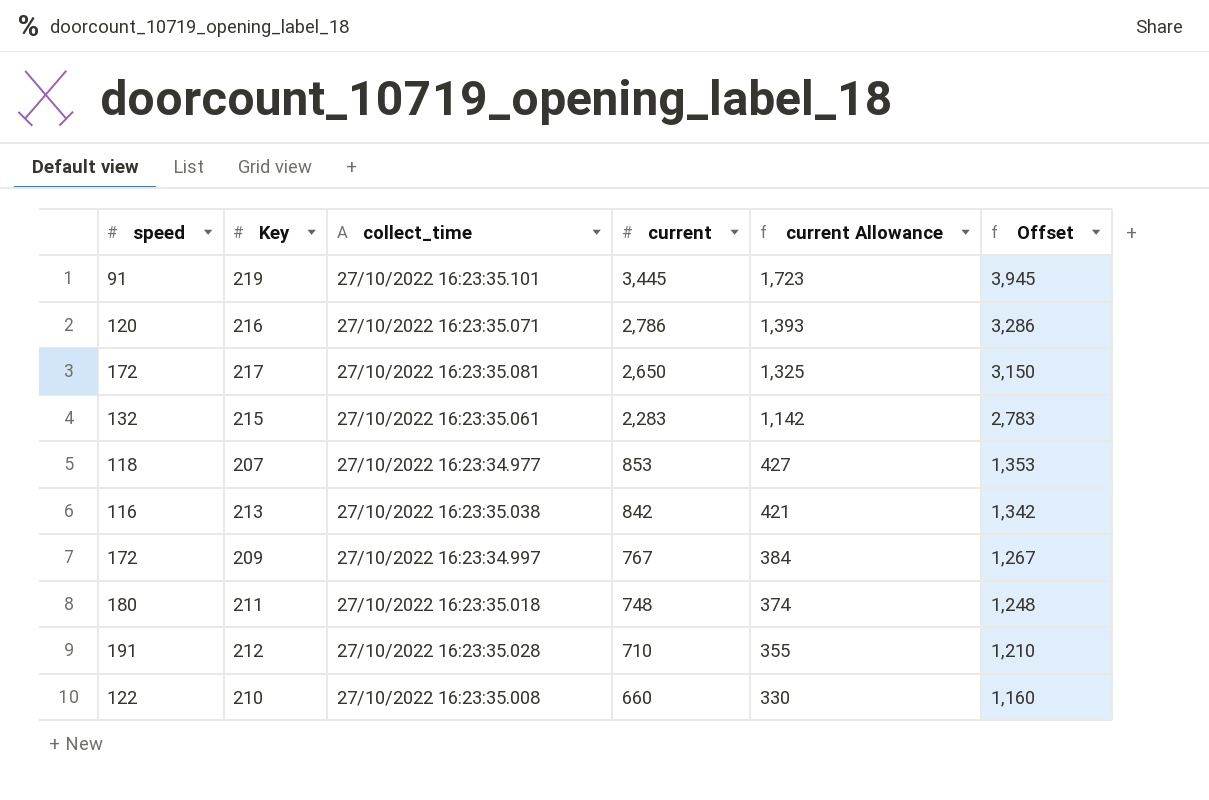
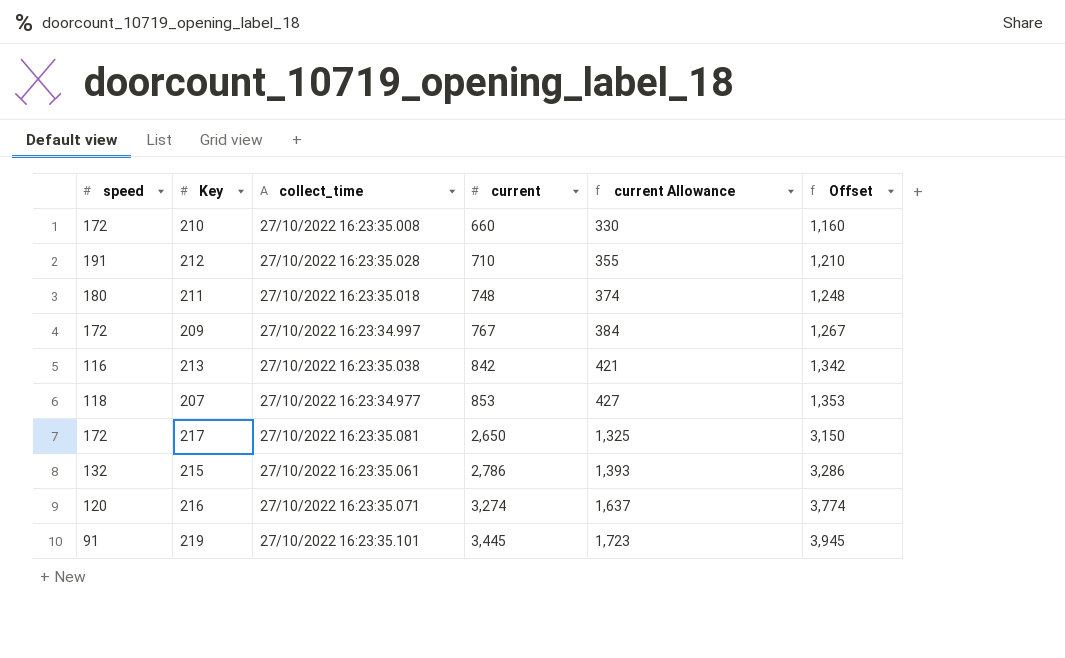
row order: current descending -> current ascending
210 | speed: 122 -> 172
215 | current: 2,283 -> 2,786
215 | current Allowance: 1,142 -> 1,393
215 | Offset: 2,783 -> 3,286
216 | current: 2,786 -> 3,274
216 | current Allowance: 1,393 -> 1,637
216 | Offset: 3,286 -> 3,774

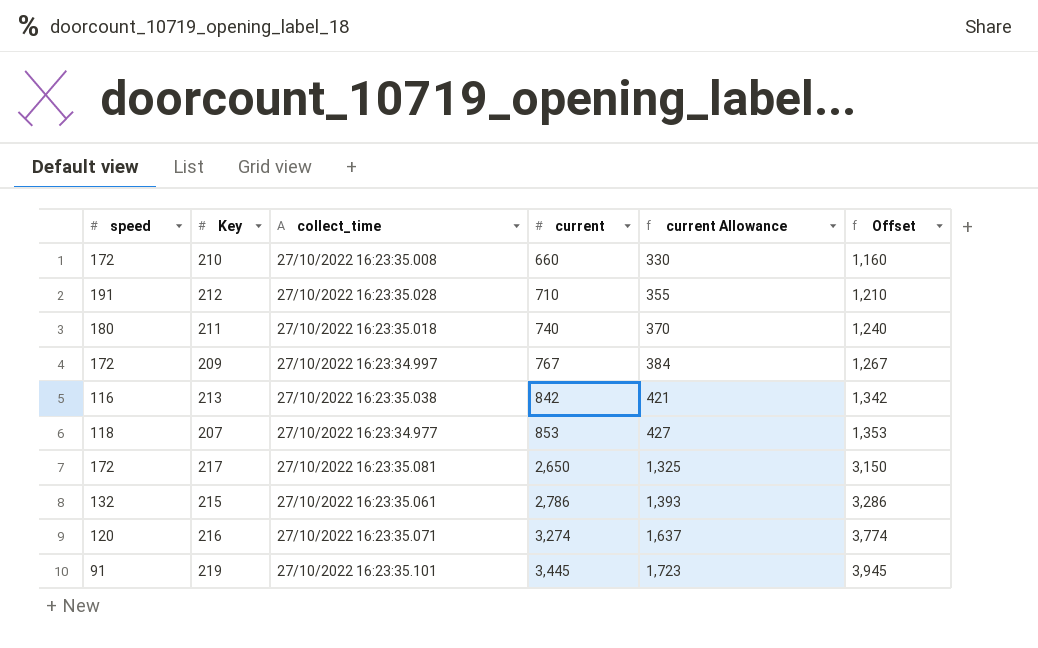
211 | current: 748 -> 740
211 | current Allowance: 374 -> 370
211 | Offset: 1,248 -> 1,240

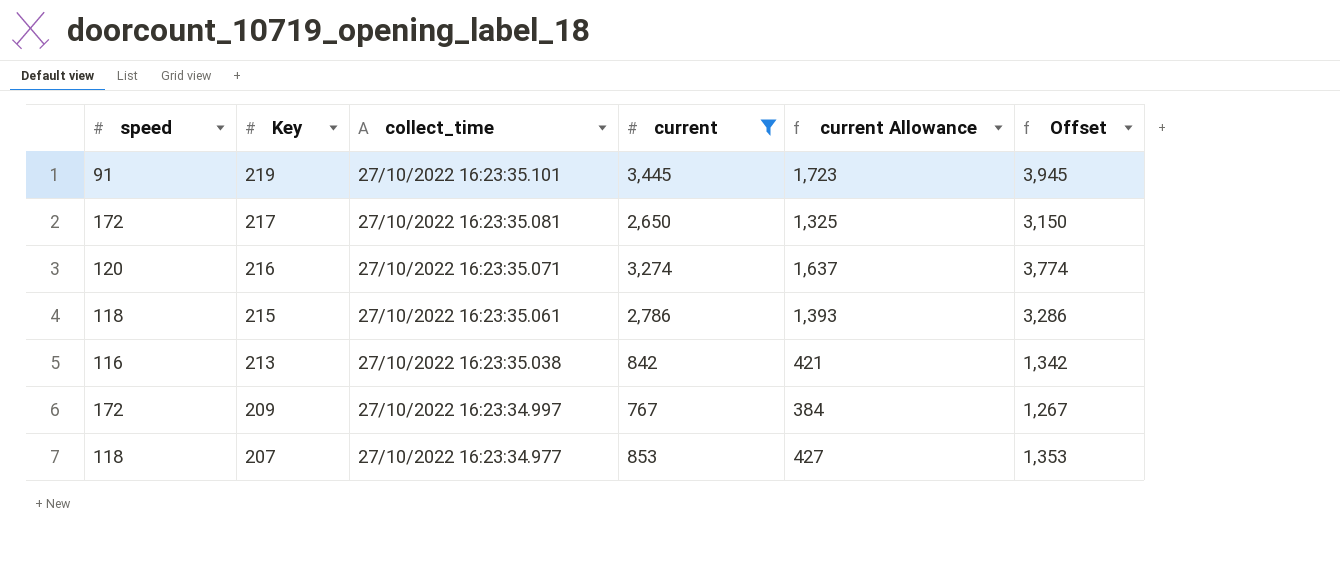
filter: none -> current >= 767
row order: current ascending -> Key descending
215 | speed: 132 -> 118

